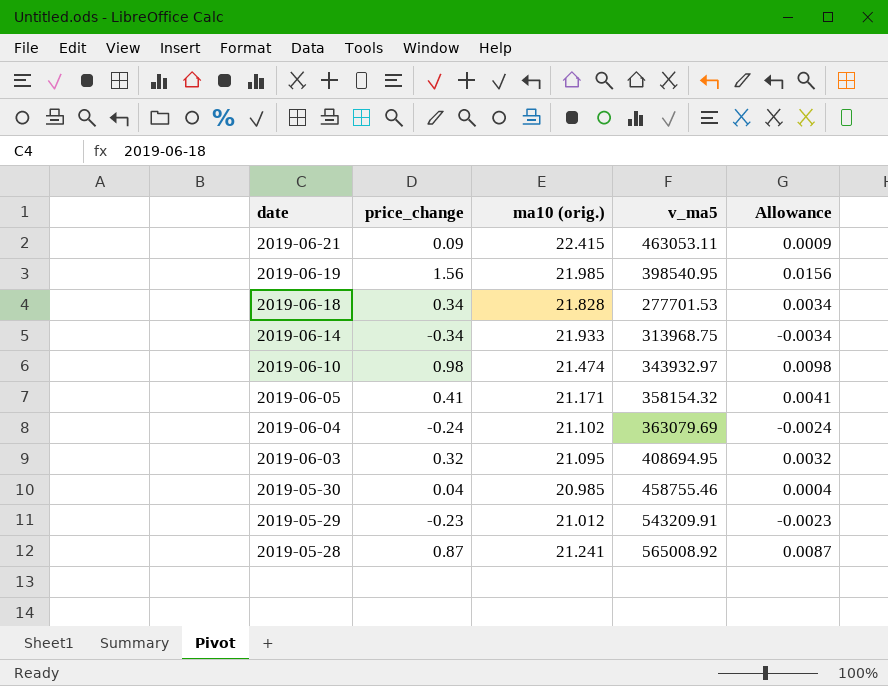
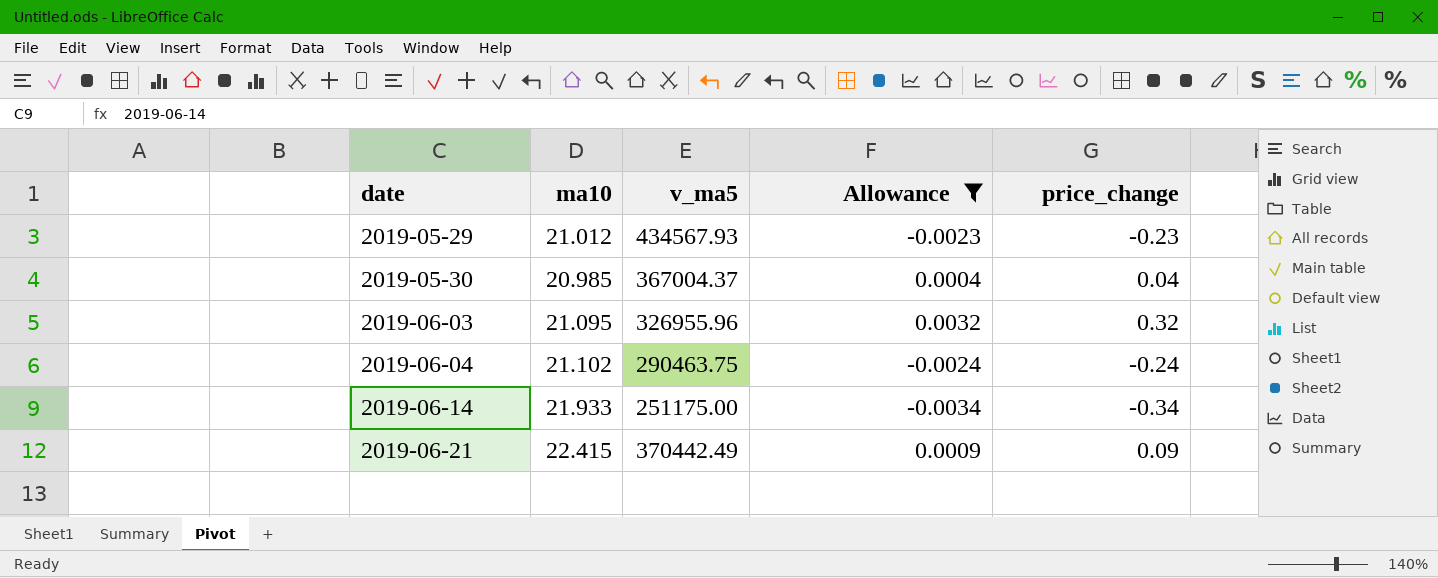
filter: none -> Allowance <= 0.0032
row order: date descending -> date ascending
column name: ma10 (orig.) -> ma10
column price_change | position: 2 -> 5
2019-05-29 | v_ma5: 543209.91 -> 434567.93
2019-05-30 | v_ma5: 458755.46 -> 367004.37
2019-06-03 | v_ma5: 408694.95 -> 326955.96
2019-06-04 | v_ma5: 363079.69 -> 290463.75
2019-06-14 | v_ma5: 313968.75 -> 251175.00
2019-06-21 | v_ma5: 463053.11 -> 370442.49

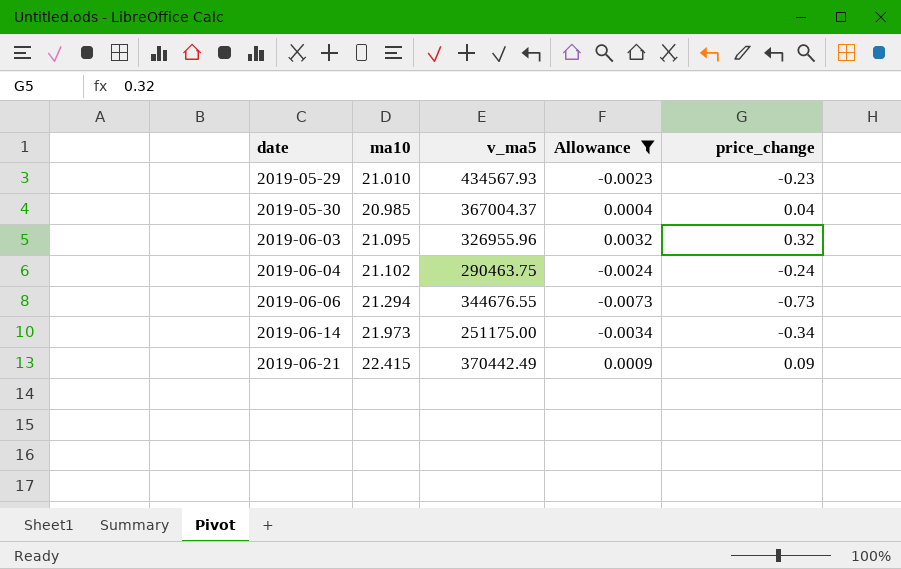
2019-05-29 | ma10: 21.012 -> 21.010
row 2019-06-06: none -> 21.294 | 344676.55 | -0.0073 | -0.73
2019-06-14 | ma10: 21.933 -> 21.973

